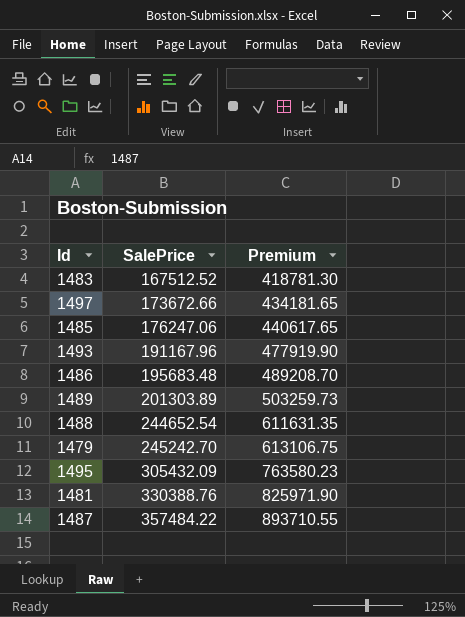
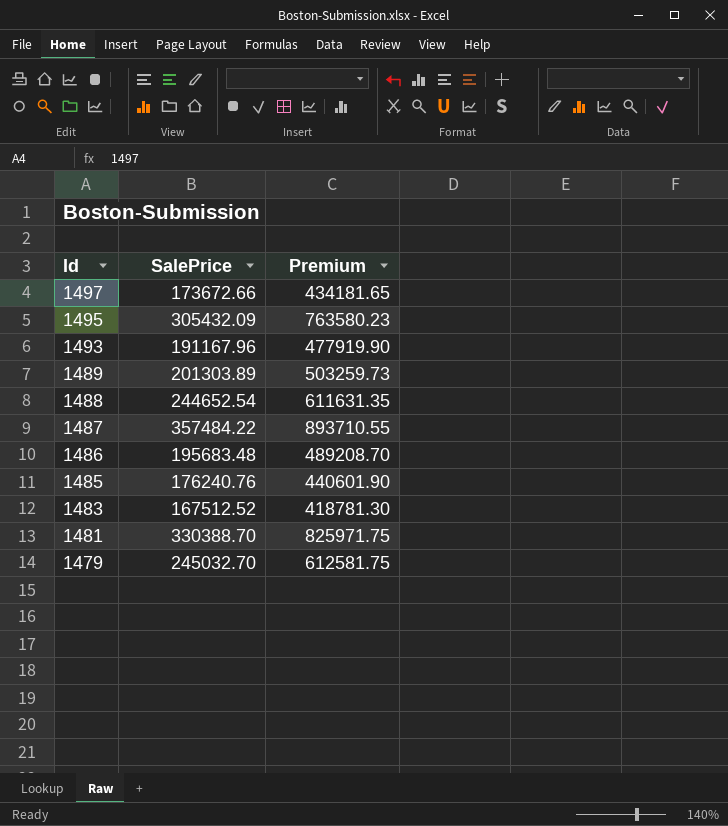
row order: SalePrice ascending -> Id descending
1485 | SalePrice: 176247.06 -> 176240.76
1485 | Premium: 440617.65 -> 440601.90
1481 | SalePrice: 330388.76 -> 330388.70
1481 | Premium: 825971.90 -> 825971.75
1479 | SalePrice: 245242.70 -> 245032.70
1479 | Premium: 613106.75 -> 612581.75

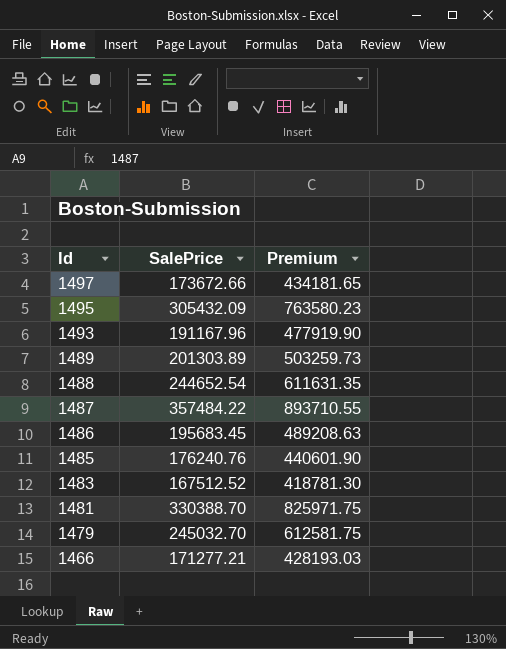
1486 | SalePrice: 195683.48 -> 195683.45
1486 | Premium: 489208.70 -> 489208.63
row 1466: none -> 171277.21 | 428193.03

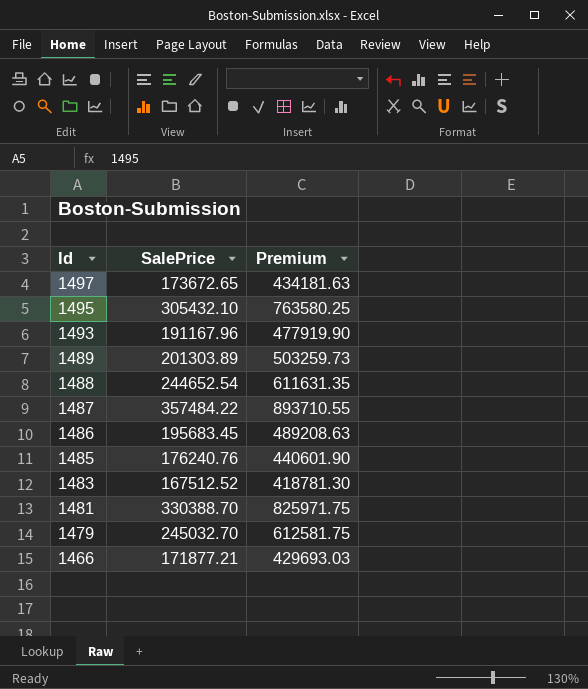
1497 | SalePrice: 173672.66 -> 173672.65
1497 | Premium: 434181.65 -> 434181.63
1495 | SalePrice: 305432.09 -> 305432.10
1495 | Premium: 763580.23 -> 763580.25
1466 | SalePrice: 171277.21 -> 171877.21
1466 | Premium: 428193.03 -> 429693.03

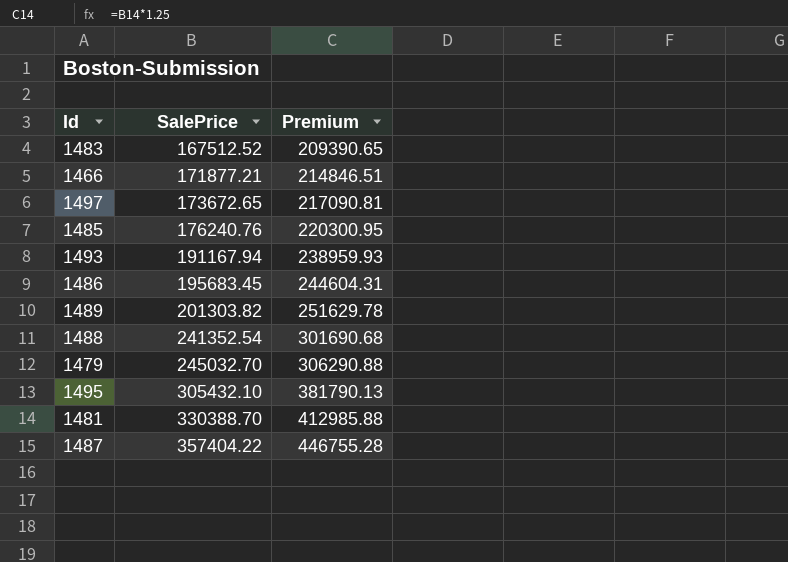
row order: Id descending -> SalePrice ascending
column Premium | formula: [SalePrice] * 2.5 -> [SalePrice] * 1.25
1493 | SalePrice: 191167.96 -> 191167.94
1489 | SalePrice: 201303.89 -> 201303.82
1488 | SalePrice: 244652.54 -> 241352.54
1487 | SalePrice: 357484.22 -> 357404.22

